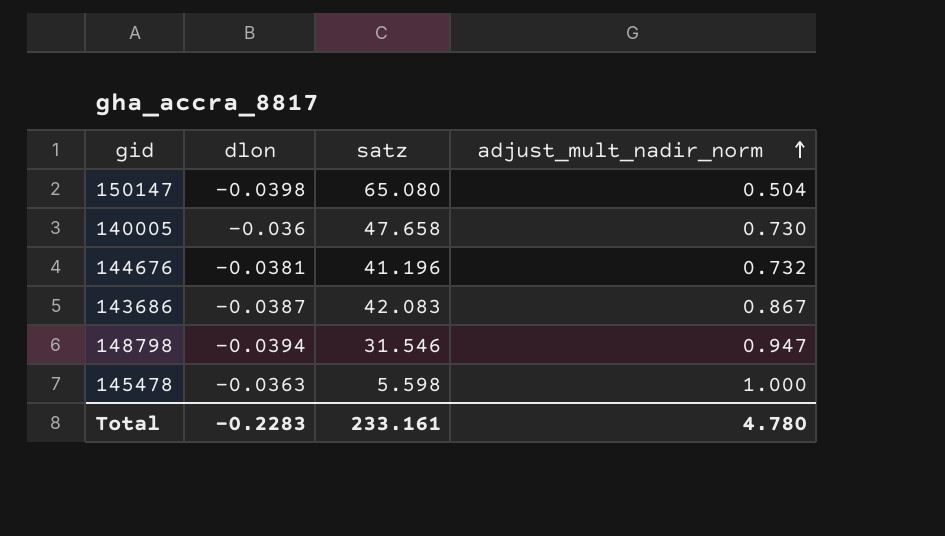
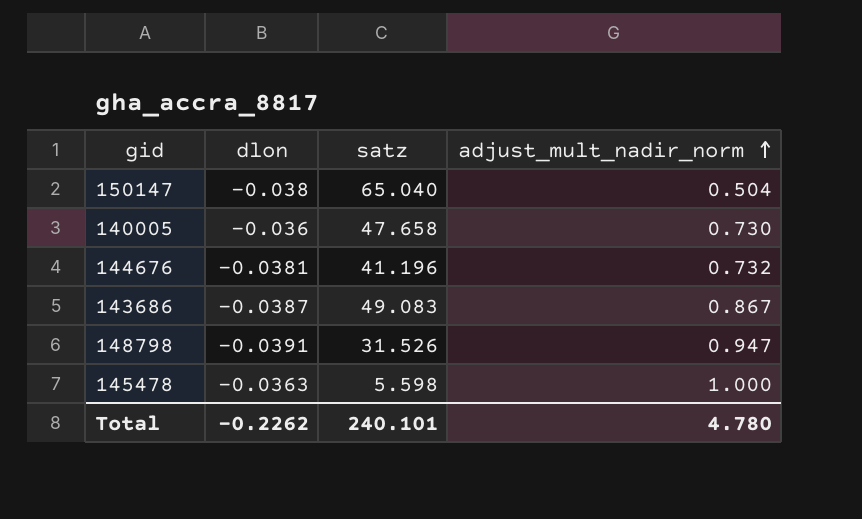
150147 | dlon: -0.0398 -> -0.038
150147 | satz: 65.080 -> 65.040
143686 | satz: 42.083 -> 49.083
148798 | dlon: -0.0394 -> -0.0391
148798 | satz: 31.546 -> 31.526
Total | dlon: -0.2283 -> -0.2262
Total | satz: 233.161 -> 240.101

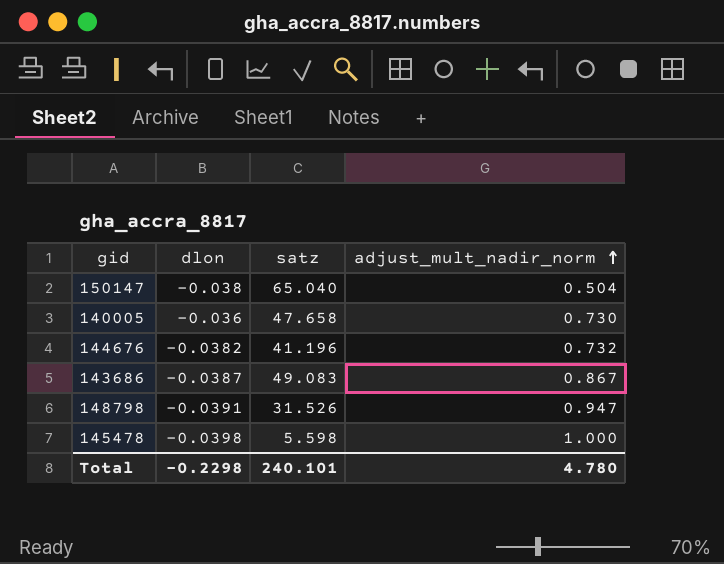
144676 | dlon: -0.0381 -> -0.0382
145478 | dlon: -0.0363 -> -0.0398
Total | dlon: -0.2262 -> -0.2298

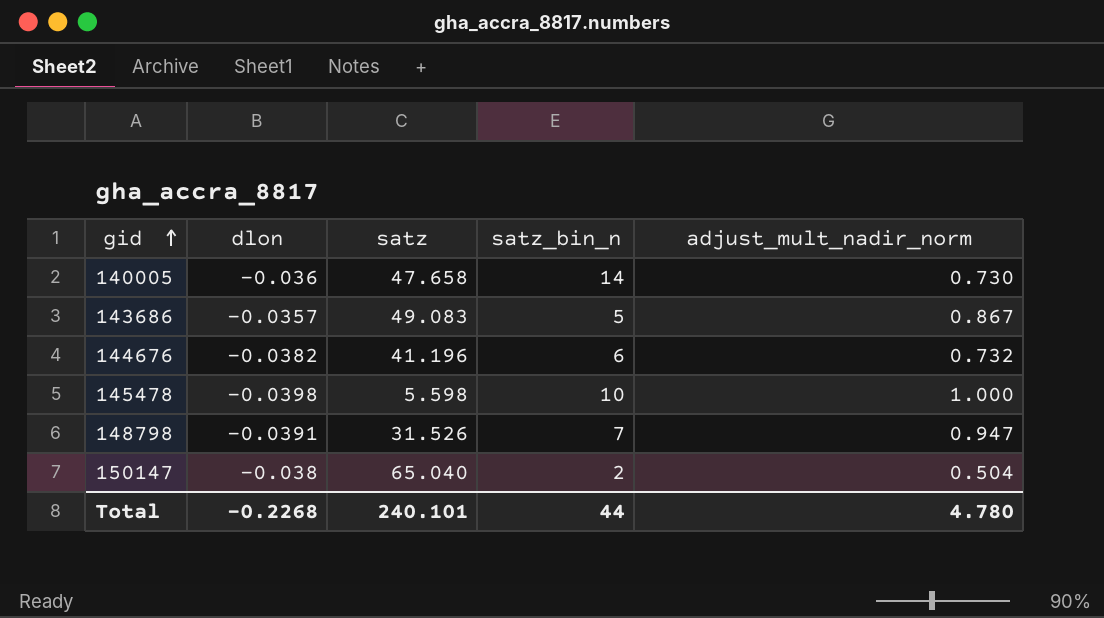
row order: adjust_mult_nadir_norm ascending -> gid ascending
column satz_bin_n | position: none -> 4
143686 | dlon: -0.0387 -> -0.0357
Total | dlon: -0.2298 -> -0.2268

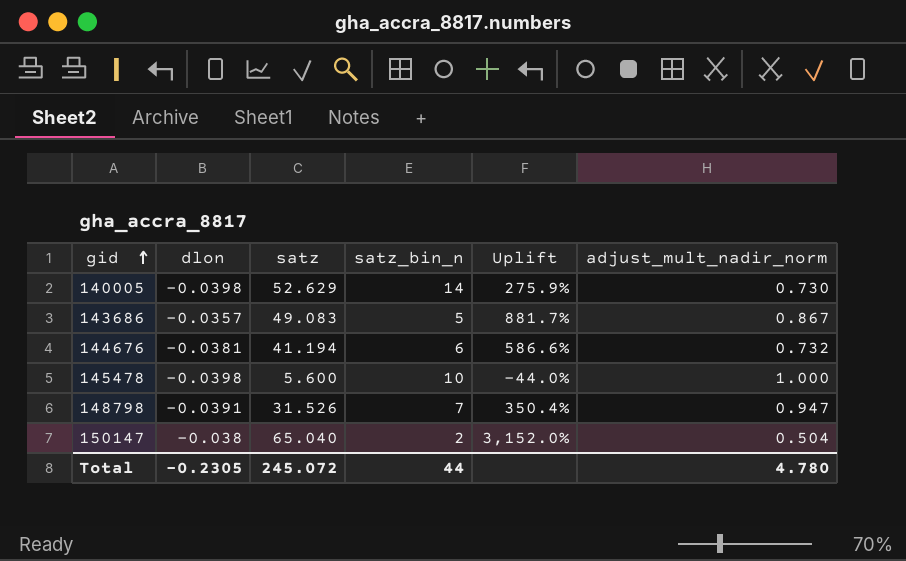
column Uplift | formula: none -> ([satz] - [satz_bin_n]) / [satz_bin_n]
140005 | dlon: -0.036 -> -0.0398
140005 | satz: 47.658 -> 52.629
144676 | dlon: -0.0382 -> -0.0381
144676 | satz: 41.196 -> 41.194
145478 | satz: 5.598 -> 5.600
Total | dlon: -0.2268 -> -0.2305
Total | satz: 240.101 -> 245.072

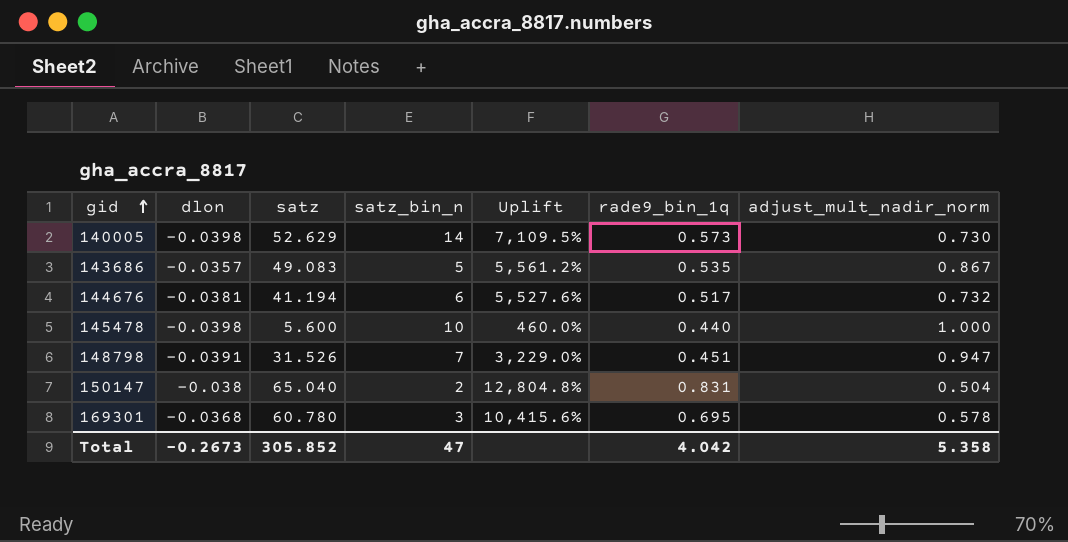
column Uplift | formula: ([satz] - [satz_bin_n]) / [satz_bin_n] -> ([satz] - [adjust_mult_nadir_norm]) / [adjust_mult_nadir_norm]
column rade9_bin_1q | position: none -> 6
row 169301: none -> -0.0368 | 60.780 | 3 | 10,415.6% | 0.695 | 0.578
Total | dlon: -0.2305 -> -0.2673
Total | satz: 245.072 -> 305.852
Total | satz_bin_n: 44 -> 47
Total | adjust_mult_nadir_norm: 4.780 -> 5.358

